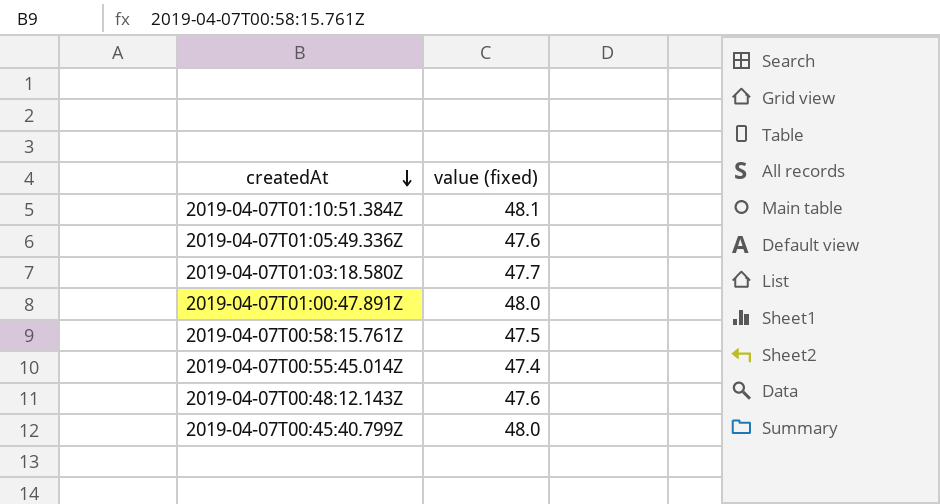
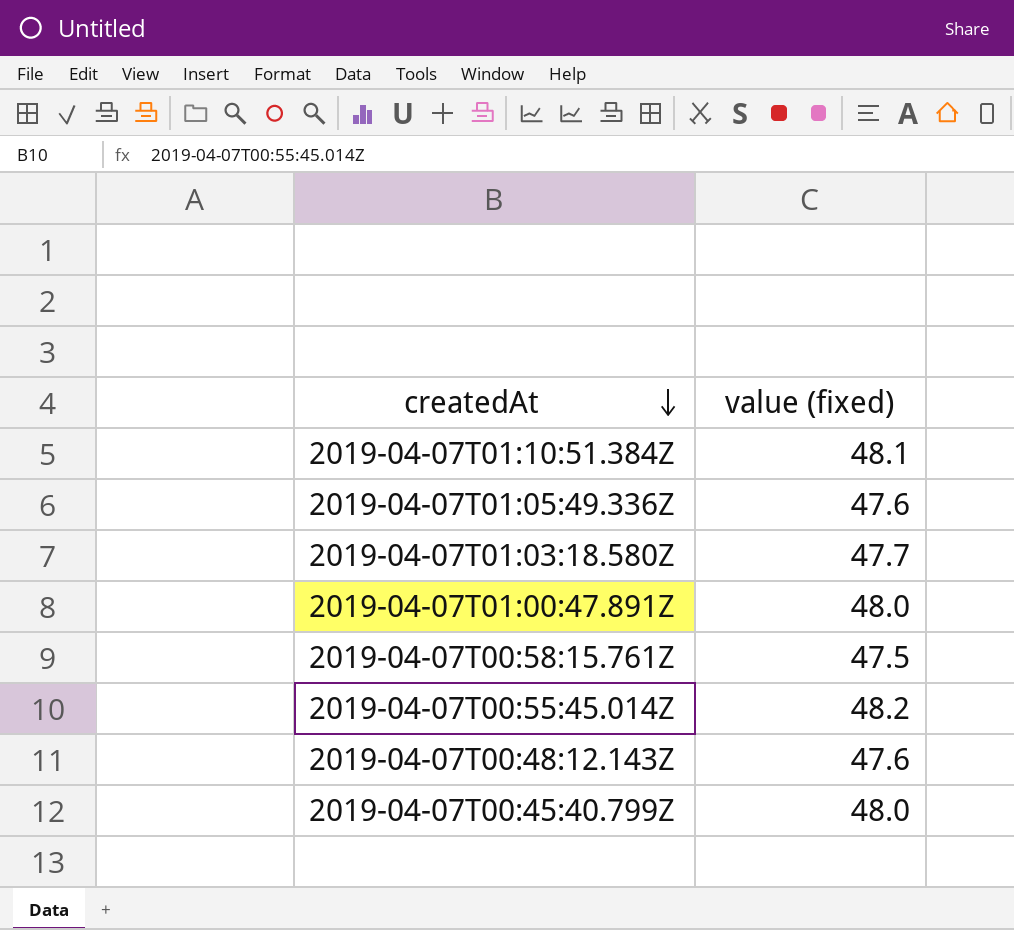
2019-04-07T00:55:45.014Z | value (fixed): 47.4 -> 48.2

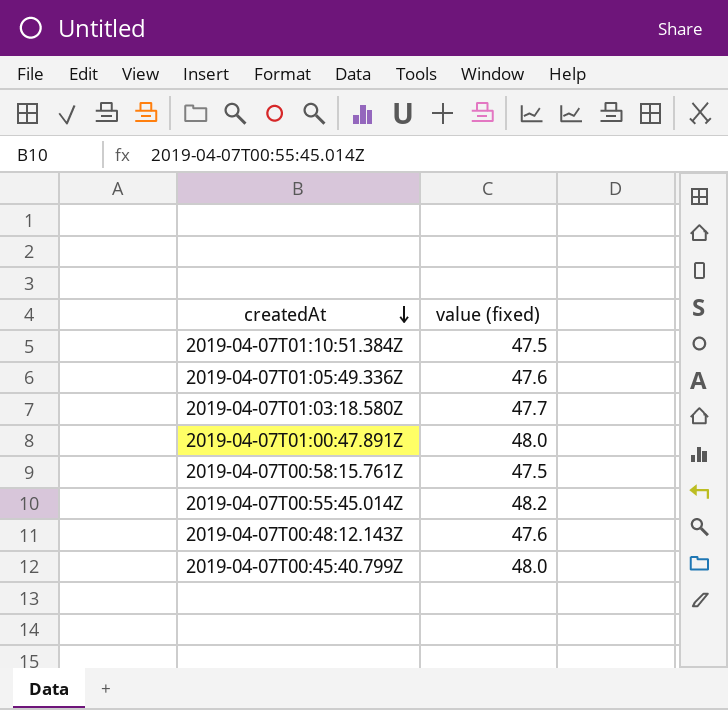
2019-04-07T01:10:51.384Z | value (fixed): 48.1 -> 47.5

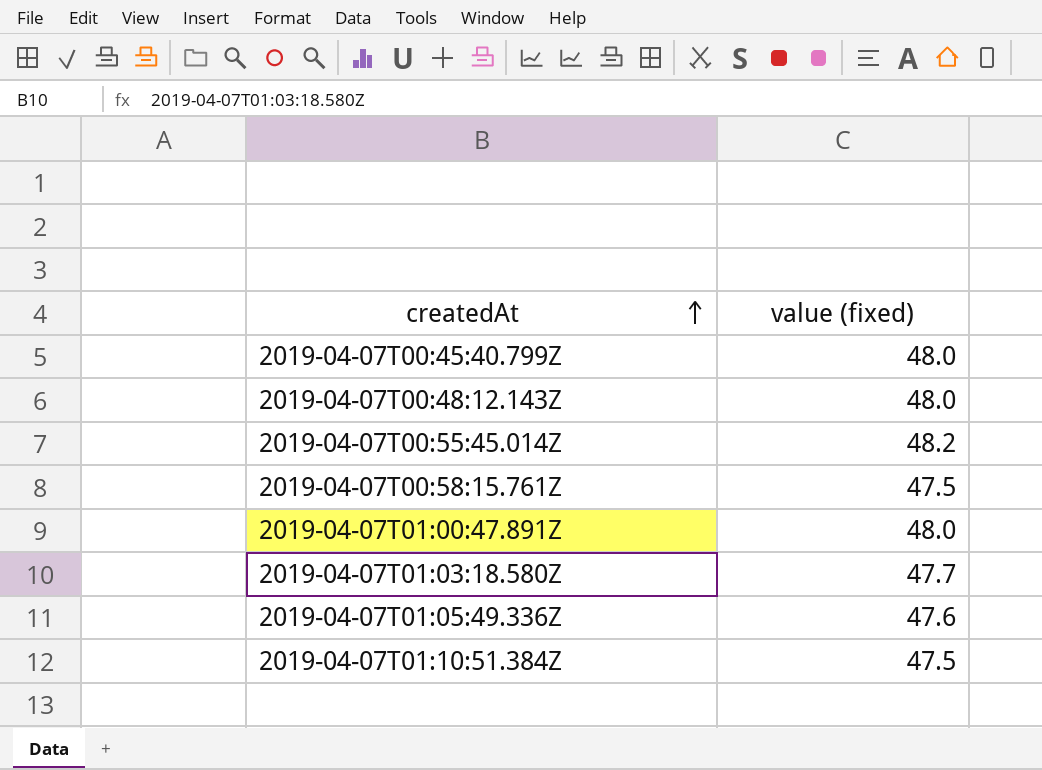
row order: createdAt descending -> createdAt ascending
2019-04-07T00:48:12.143Z | value (fixed): 47.6 -> 48.0

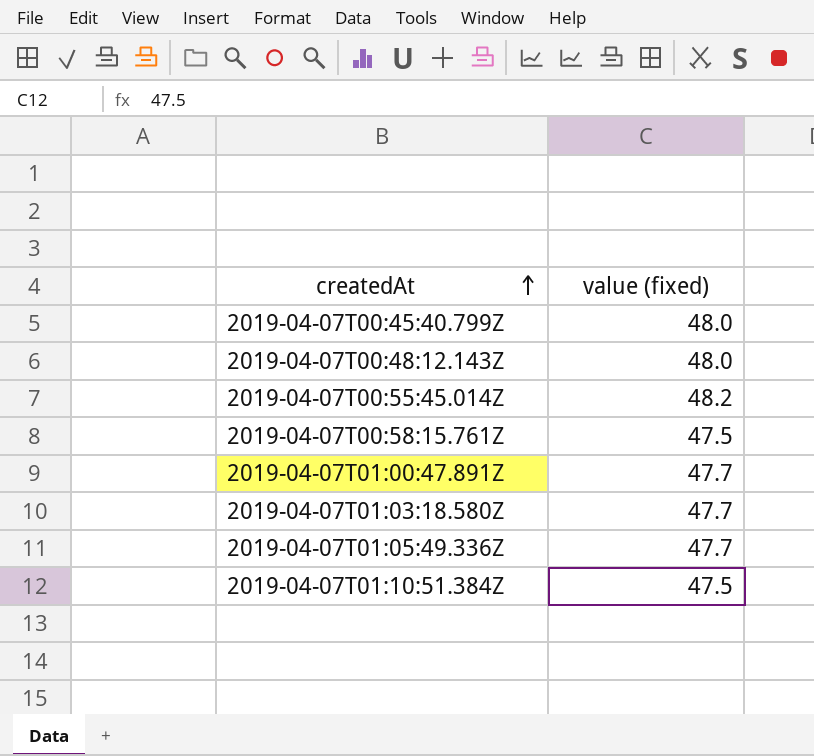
2019-04-07T01:00:47.891Z | value (fixed): 48.0 -> 47.7
2019-04-07T01:05:49.336Z | value (fixed): 47.6 -> 47.7

